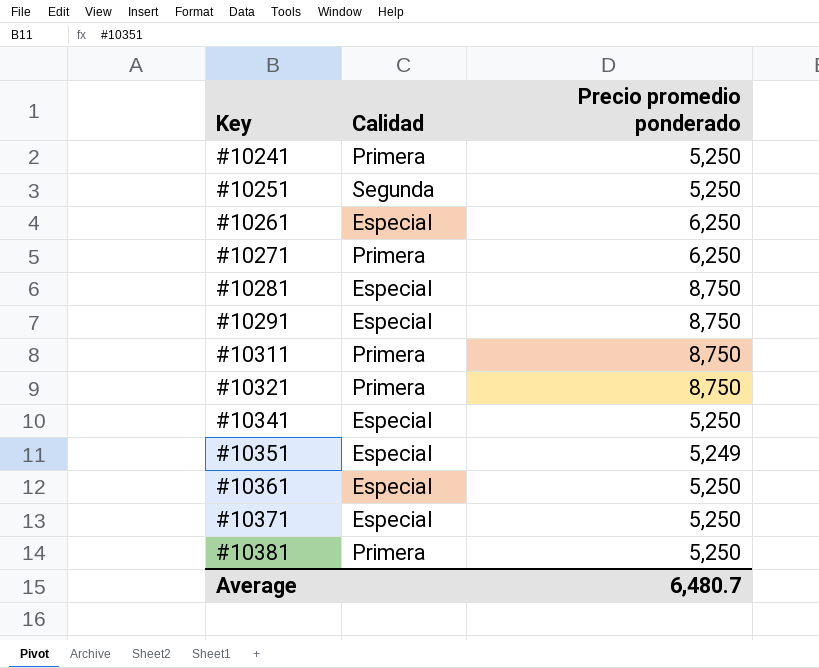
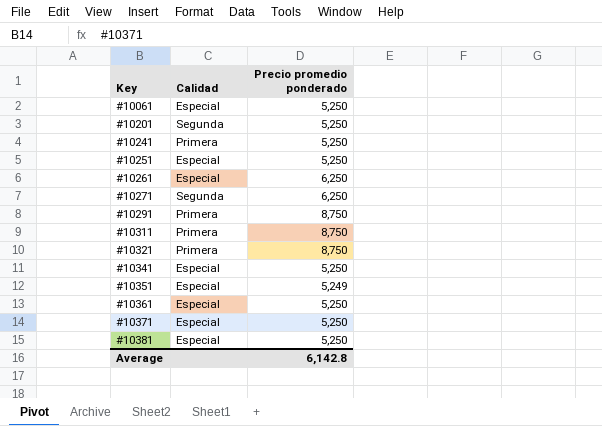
row #10281: Especial | 8,750 -> none
row #10061: none -> Especial | 5,250
row #10201: none -> Segunda | 5,250
#10251 | Calidad: Segunda -> Especial
#10271 | Calidad: Primera -> Segunda
#10291 | Calidad: Especial -> Primera
#10381 | Calidad: Primera -> Especial
Average | Precio promedio ponderado: 6,480.7 -> 6,142.8

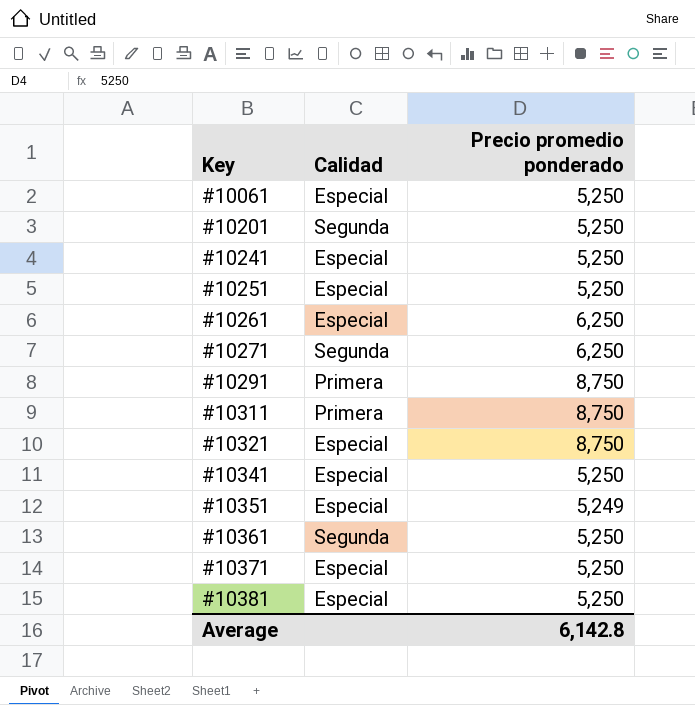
#10241 | Calidad: Primera -> Especial
#10321 | Calidad: Primera -> Especial
#10361 | Calidad: Especial -> Segunda

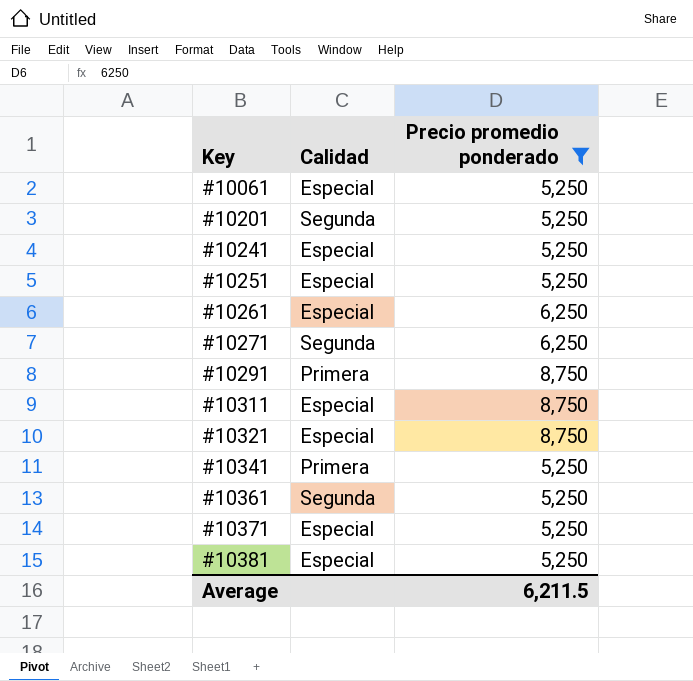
filter: none -> Precio promedio ponderado != 5,249
#10311 | Calidad: Primera -> Especial
#10341 | Calidad: Especial -> Primera
Average | Precio promedio ponderado: 6,142.8 -> 6,211.5

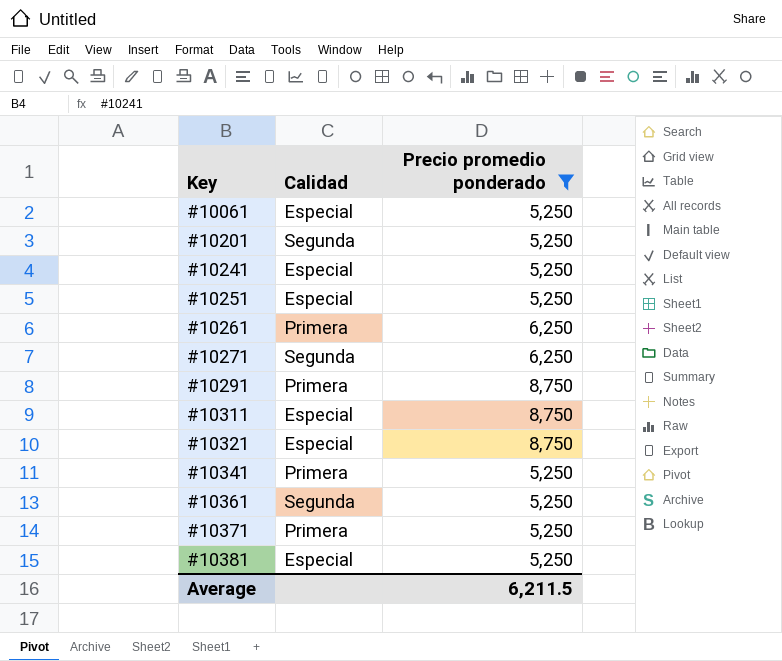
#10261 | Calidad: Especial -> Primera
#10371 | Calidad: Especial -> Primera

